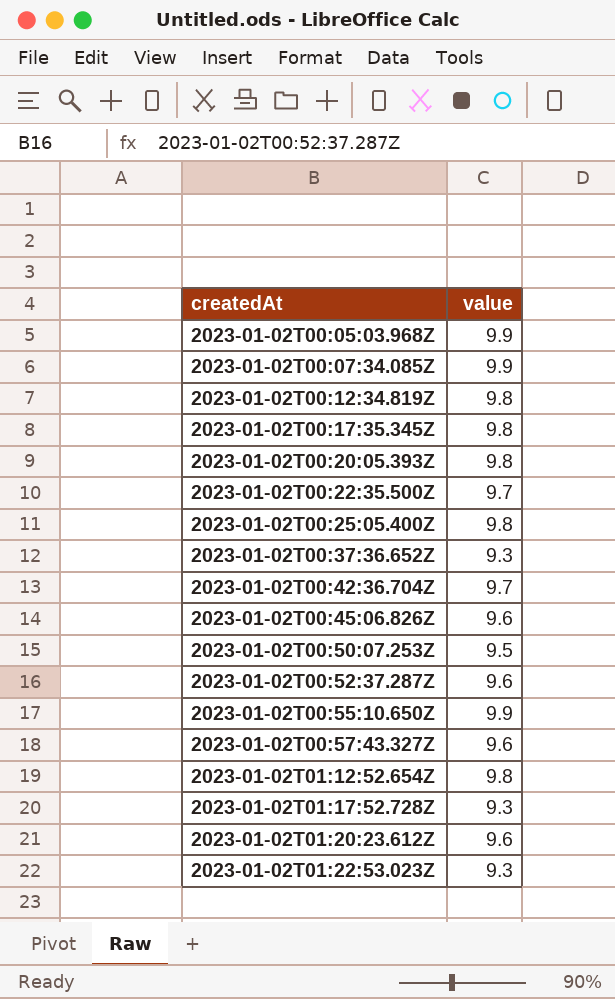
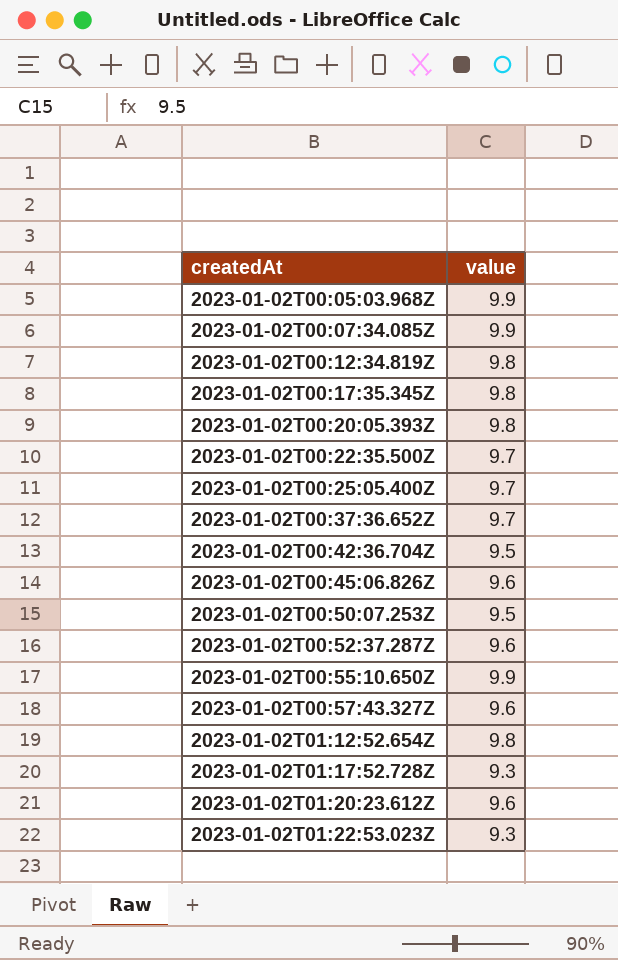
2023-01-02T00:25:05.400Z | value: 9.8 -> 9.7
2023-01-02T00:37:36.652Z | value: 9.3 -> 9.7
2023-01-02T00:42:36.704Z | value: 9.7 -> 9.5

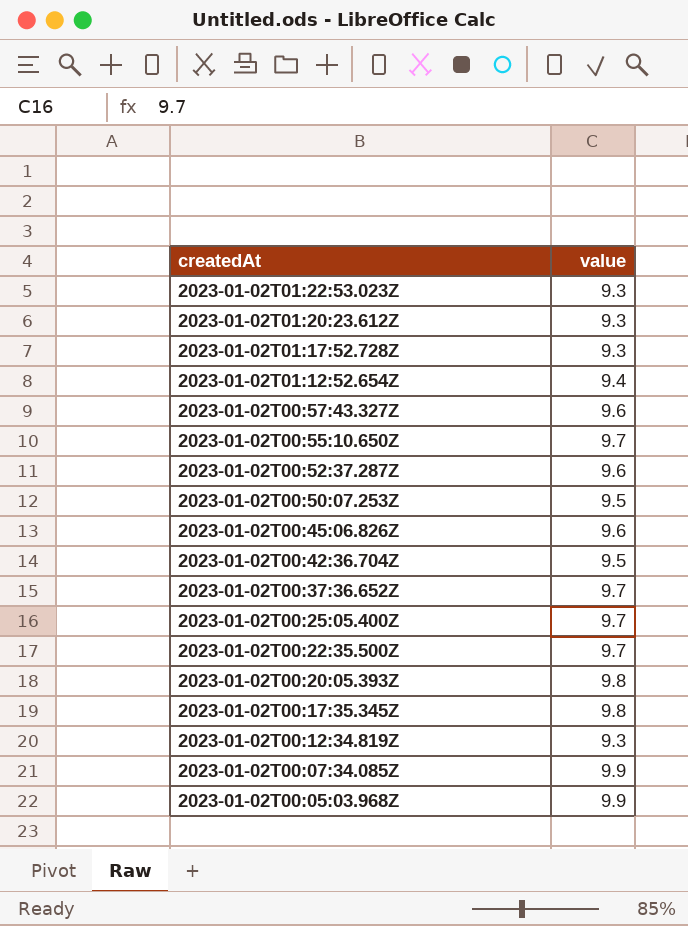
row order: createdAt ascending -> createdAt descending
2023-01-02T01:20:23.612Z | value: 9.6 -> 9.3
2023-01-02T01:12:52.654Z | value: 9.8 -> 9.4
2023-01-02T00:55:10.650Z | value: 9.9 -> 9.7
2023-01-02T00:12:34.819Z | value: 9.8 -> 9.3

